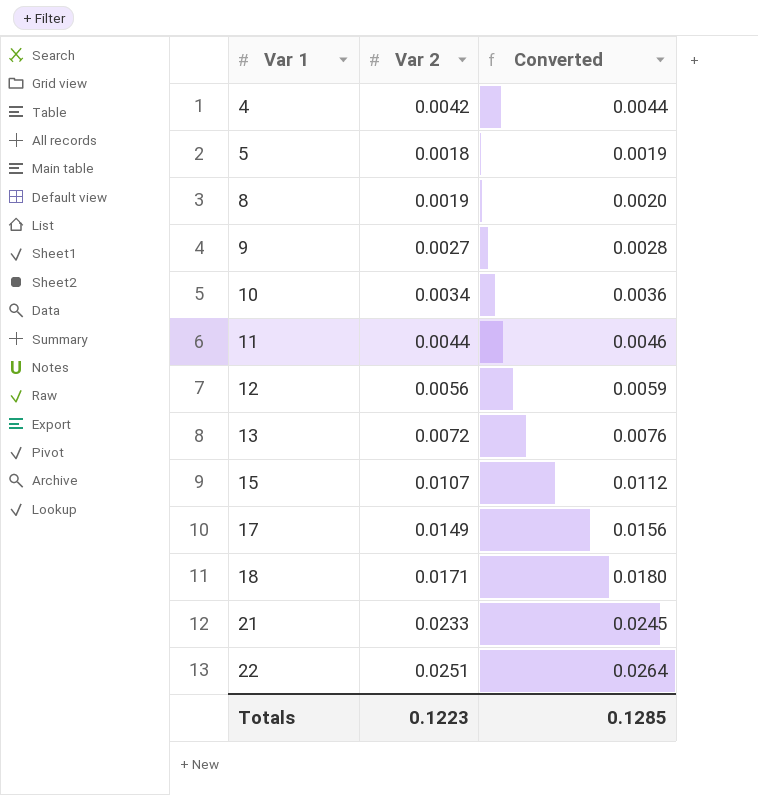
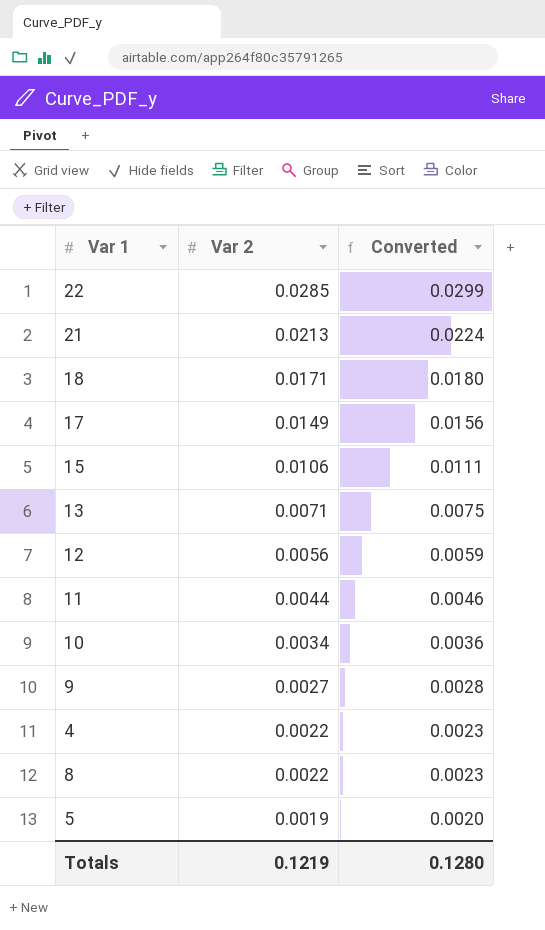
row order: Var 1 ascending -> Var 2 descending
22 | Var 2: 0.0251 -> 0.0285
22 | Converted: 0.0264 -> 0.0299
21 | Var 2: 0.0233 -> 0.0213
21 | Converted: 0.0245 -> 0.0224
15 | Var 2: 0.0107 -> 0.0106
15 | Converted: 0.0112 -> 0.0111
13 | Var 2: 0.0072 -> 0.0071
13 | Converted: 0.0076 -> 0.0075
4 | Var 2: 0.0042 -> 0.0022
4 | Converted: 0.0044 -> 0.0023
8 | Var 2: 0.0019 -> 0.0022
8 | Converted: 0.0020 -> 0.0023
5 | Var 2: 0.0018 -> 0.0019
5 | Converted: 0.0019 -> 0.0020
Totals | Var 2: 0.1223 -> 0.1219
Totals | Converted: 0.1285 -> 0.1280

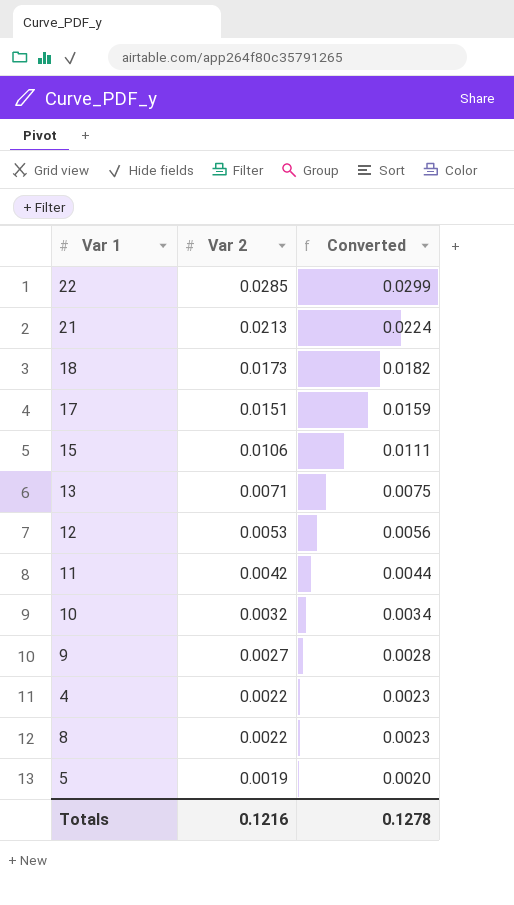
18 | Var 2: 0.0171 -> 0.0173
18 | Converted: 0.0180 -> 0.0182
17 | Var 2: 0.0149 -> 0.0151
17 | Converted: 0.0156 -> 0.0159
12 | Var 2: 0.0056 -> 0.0053
12 | Converted: 0.0059 -> 0.0056
11 | Var 2: 0.0044 -> 0.0042
11 | Converted: 0.0046 -> 0.0044
10 | Var 2: 0.0034 -> 0.0032
10 | Converted: 0.0036 -> 0.0034
Totals | Var 2: 0.1219 -> 0.1216
Totals | Converted: 0.1280 -> 0.1278

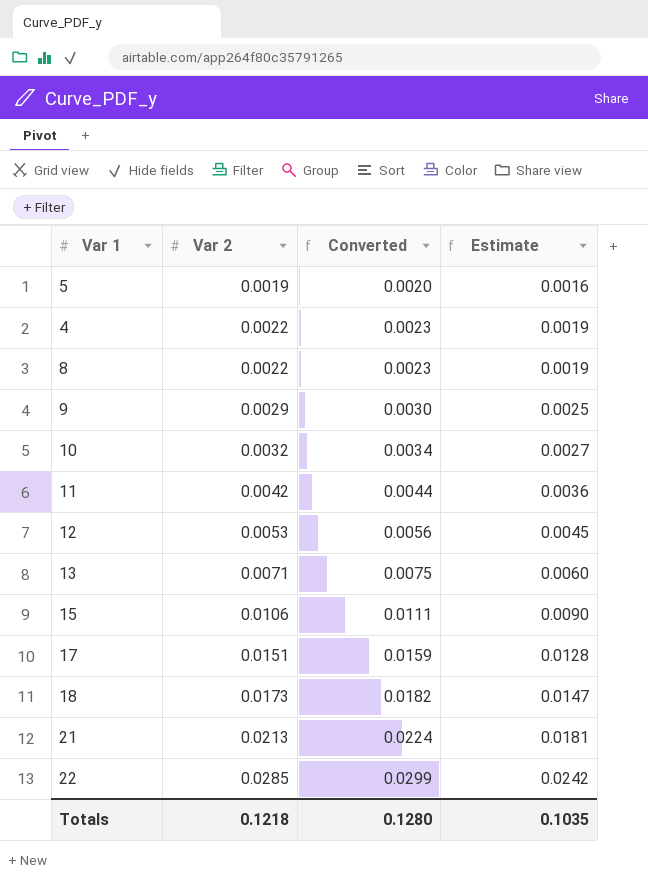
row order: Var 2 descending -> Var 2 ascending
column Estimate | formula: none -> [Var 2] * 0.85
9 | Var 2: 0.0027 -> 0.0029
9 | Converted: 0.0028 -> 0.0030
Totals | Var 2: 0.1216 -> 0.1218
Totals | Converted: 0.1278 -> 0.1280

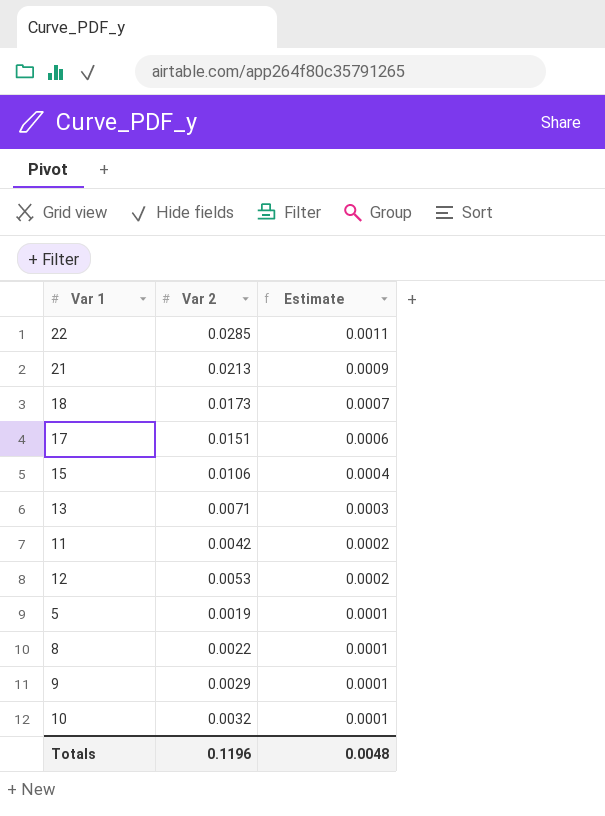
row order: Var 2 ascending -> Estimate descending
column Converted | formula: [Var 2] * 1.05 -> none
column Estimate | formula: [Var 2] * 0.85 -> [Var 2] * 0.04
row 4: 0.0022 | 0.0023 | 0.0019 -> none
Totals | Var 2: 0.1218 -> 0.1196
Totals | Estimate: 0.1035 -> 0.0048

